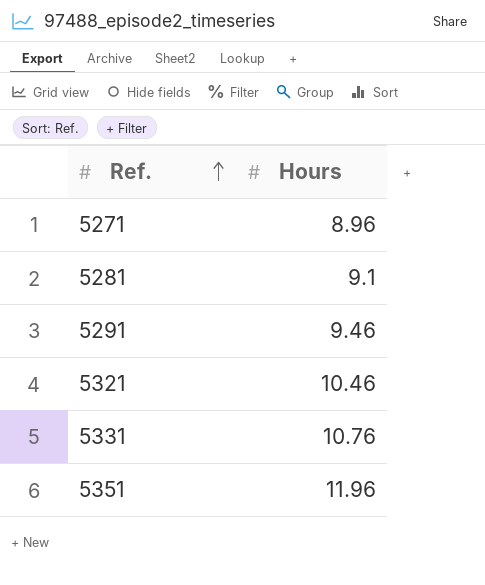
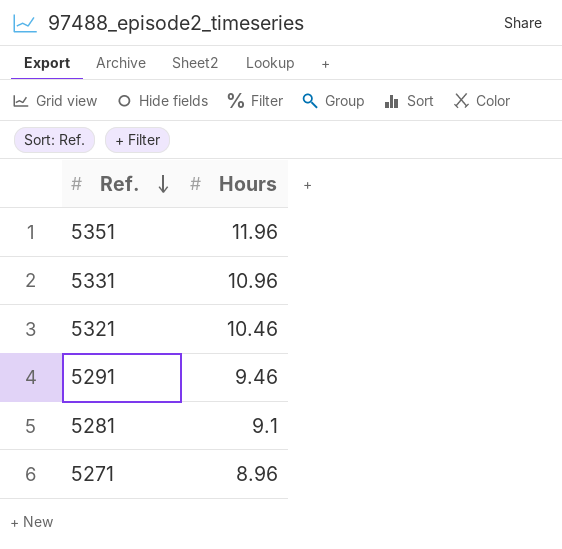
row order: Ref. ascending -> Ref. descending
5331 | Hours: 10.76 -> 10.96

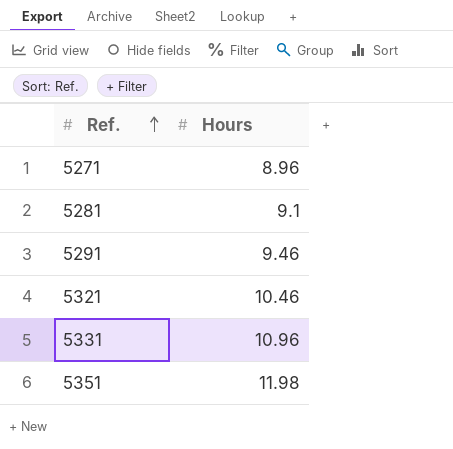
row order: Ref. descending -> Ref. ascending
5351 | Hours: 11.96 -> 11.98

